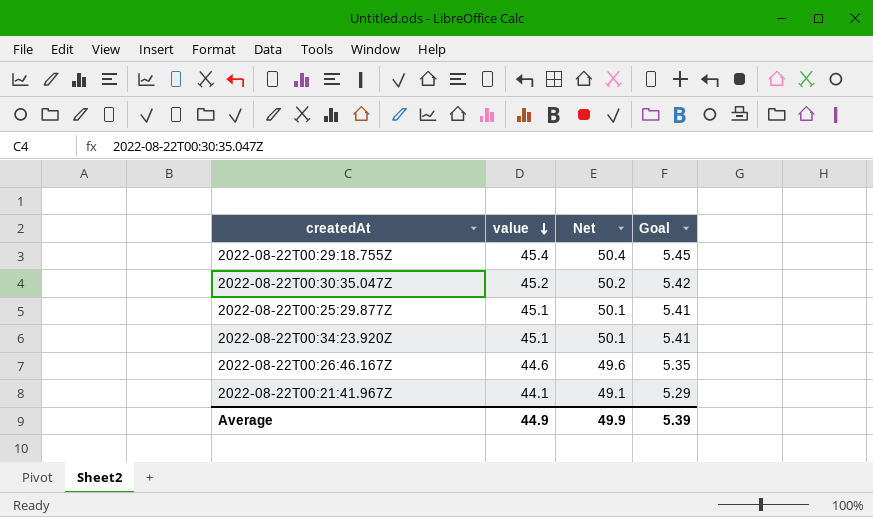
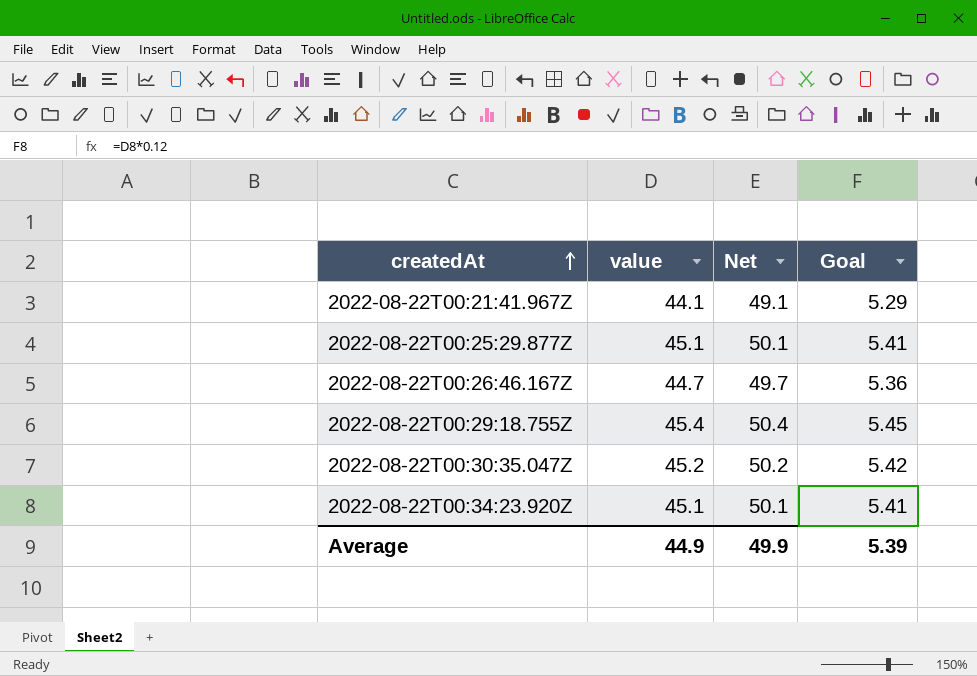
row order: value descending -> createdAt ascending
2022-08-22T00:26:46.167Z | value: 44.6 -> 44.7
2022-08-22T00:26:46.167Z | Net: 49.6 -> 49.7
2022-08-22T00:26:46.167Z | Goal: 5.35 -> 5.36

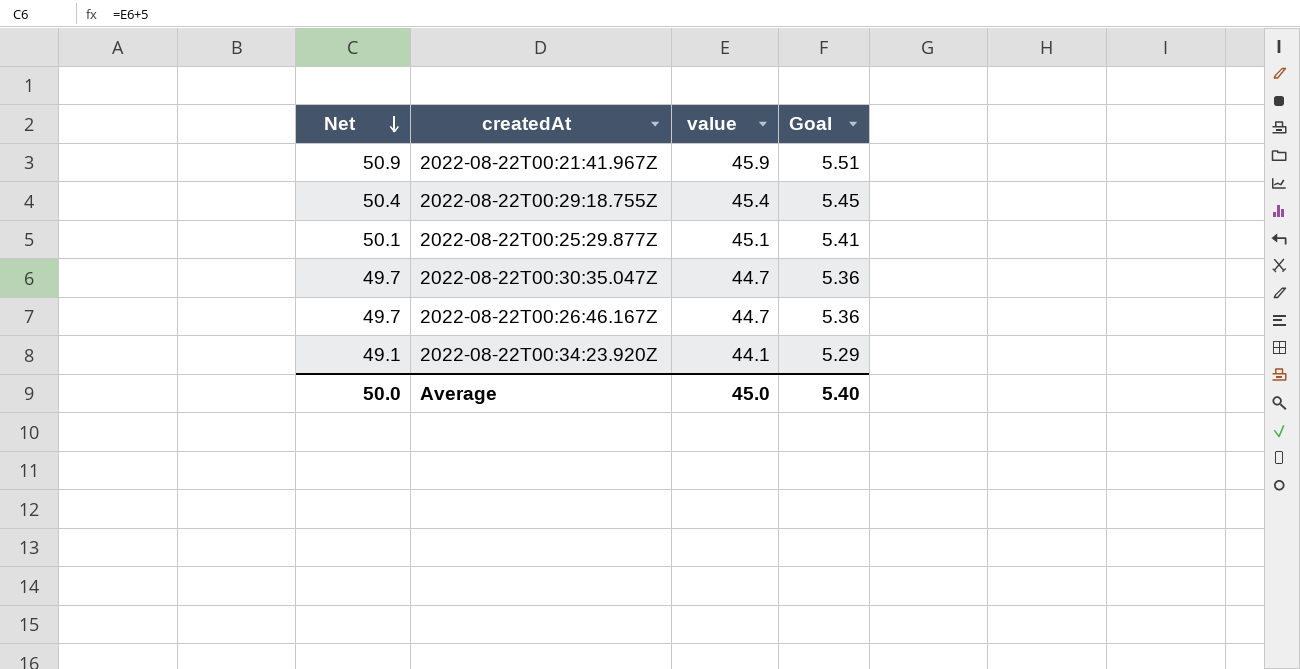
row order: createdAt ascending -> Net descending
column Net | position: 3 -> 1
2022-08-22T00:21:41.967Z | Net: 49.1 -> 50.9
2022-08-22T00:21:41.967Z | value: 44.1 -> 45.9
2022-08-22T00:21:41.967Z | Goal: 5.29 -> 5.51
2022-08-22T00:30:35.047Z | Net: 50.2 -> 49.7
2022-08-22T00:30:35.047Z | value: 45.2 -> 44.7
2022-08-22T00:30:35.047Z | Goal: 5.42 -> 5.36
2022-08-22T00:34:23.920Z | Net: 50.1 -> 49.1
2022-08-22T00:34:23.920Z | value: 45.1 -> 44.1
2022-08-22T00:34:23.920Z | Goal: 5.41 -> 5.29
Average | Net: 49.9 -> 50.0
Average | value: 44.9 -> 45.0
Average | Goal: 5.39 -> 5.40

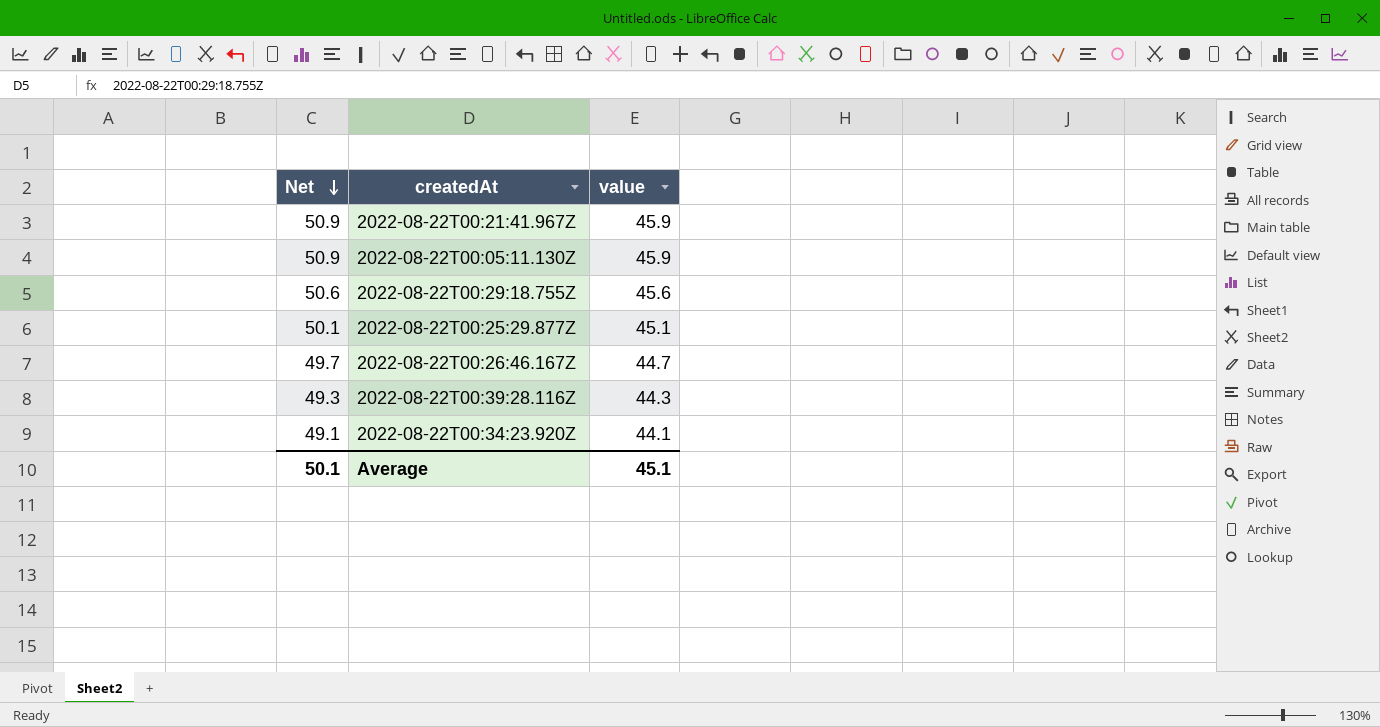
column Goal | formula: [value] * 0.12 -> none
row 2022-08-22T00:30:35.047Z: 49.7 | 44.7 | 5.36 -> none
row 2022-08-22T00:05:11.130Z: none -> 50.9 | 45.9
2022-08-22T00:29:18.755Z | Net: 50.4 -> 50.6
2022-08-22T00:29:18.755Z | value: 45.4 -> 45.6
row 2022-08-22T00:39:28.116Z: none -> 49.3 | 44.3
Average | Net: 50.0 -> 50.1
Average | value: 45.0 -> 45.1

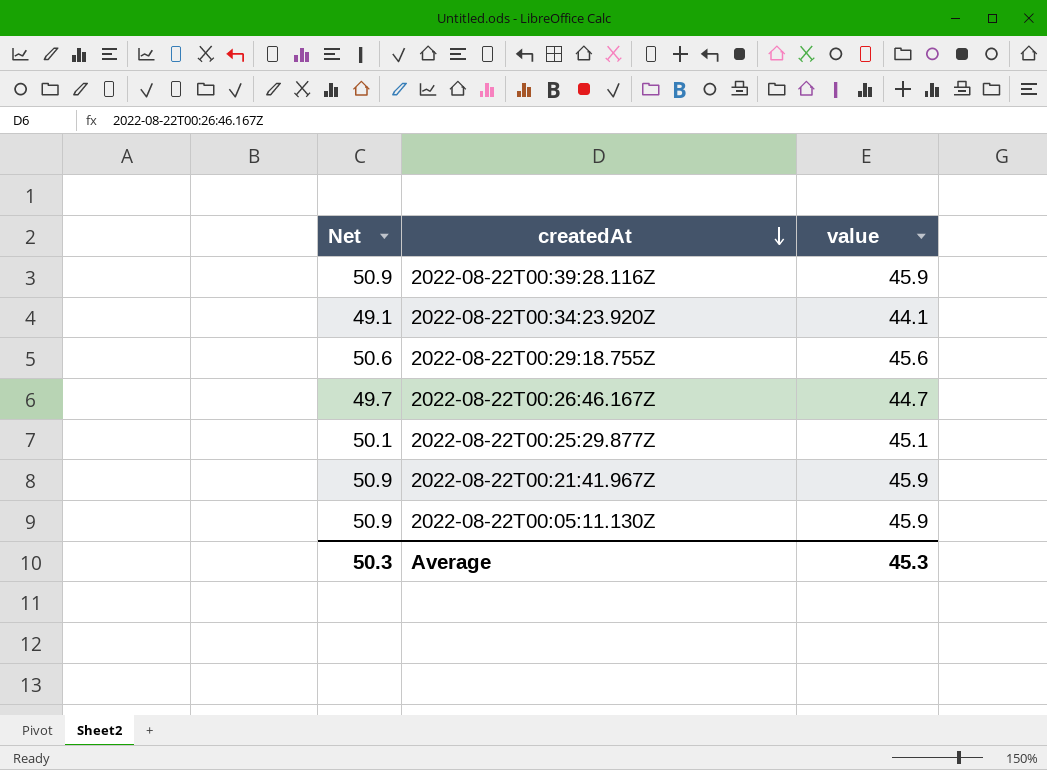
row order: Net descending -> createdAt descending
2022-08-22T00:39:28.116Z | Net: 49.3 -> 50.9
2022-08-22T00:39:28.116Z | value: 44.3 -> 45.9
Average | Net: 50.1 -> 50.3
Average | value: 45.1 -> 45.3

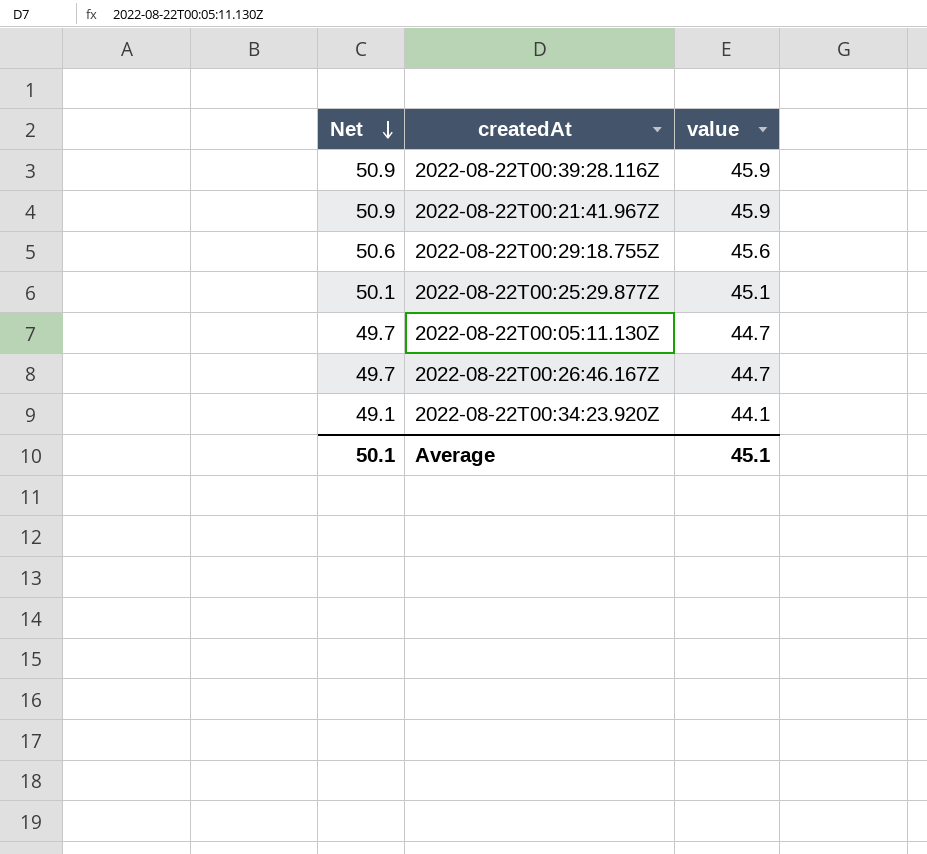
row order: createdAt descending -> Net descending
2022-08-22T00:05:11.130Z | Net: 50.9 -> 49.7
2022-08-22T00:05:11.130Z | value: 45.9 -> 44.7
Average | Net: 50.3 -> 50.1
Average | value: 45.3 -> 45.1

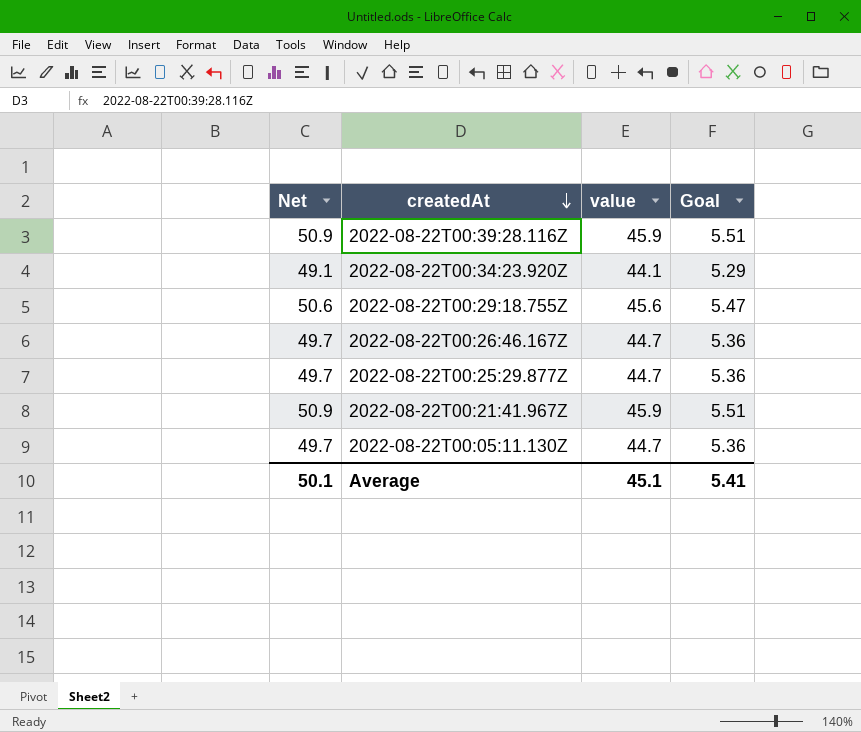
row order: Net descending -> createdAt descending
column Goal | formula: none -> [value] * 0.12
2022-08-22T00:25:29.877Z | Net: 50.1 -> 49.7
2022-08-22T00:25:29.877Z | value: 45.1 -> 44.7

